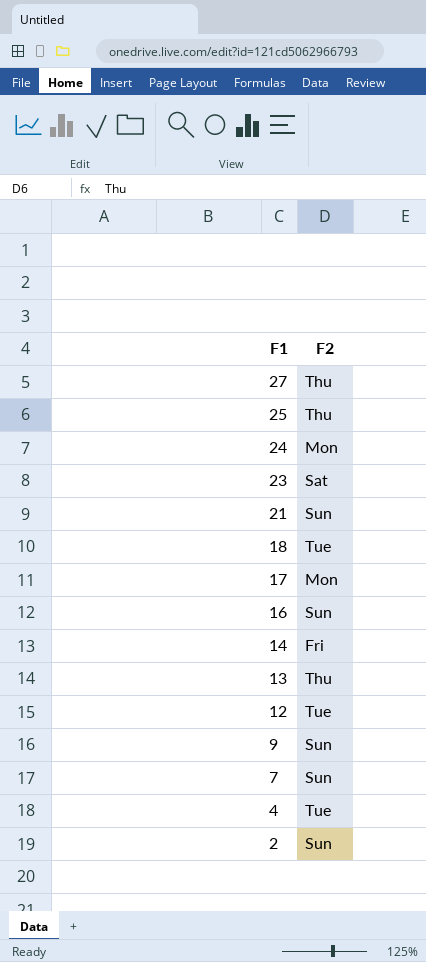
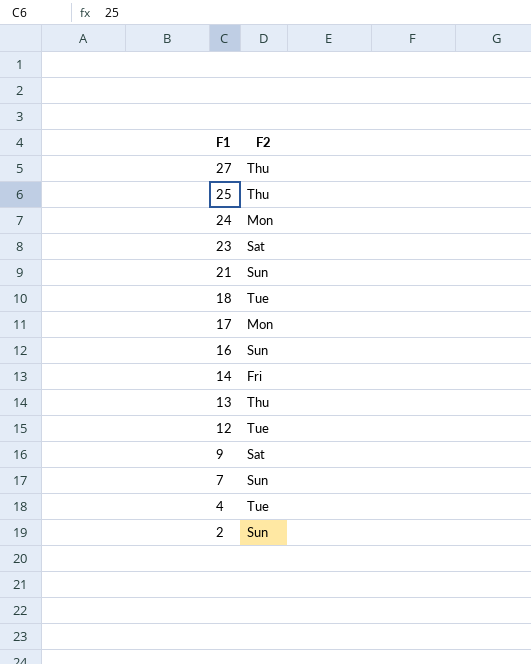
9 | F2: Sun -> Sat

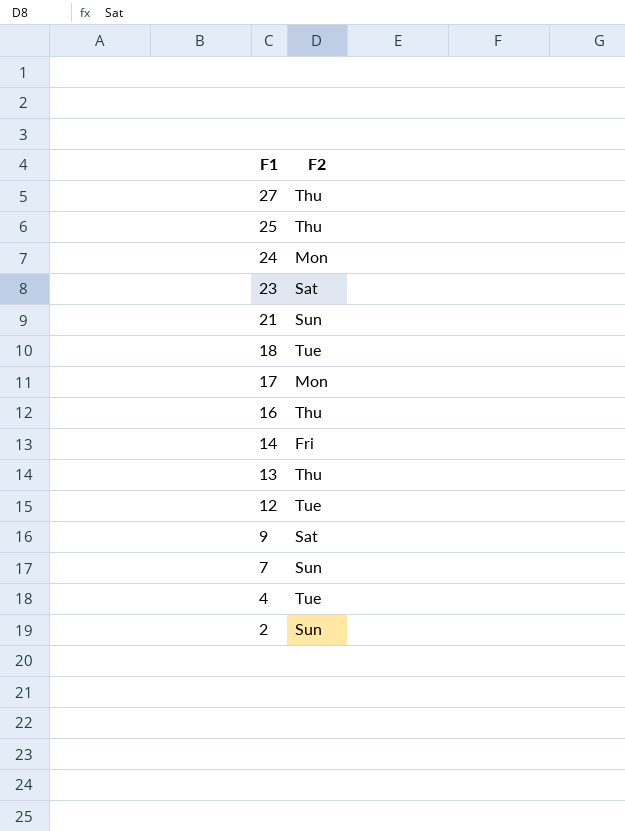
16 | F2: Sun -> Thu

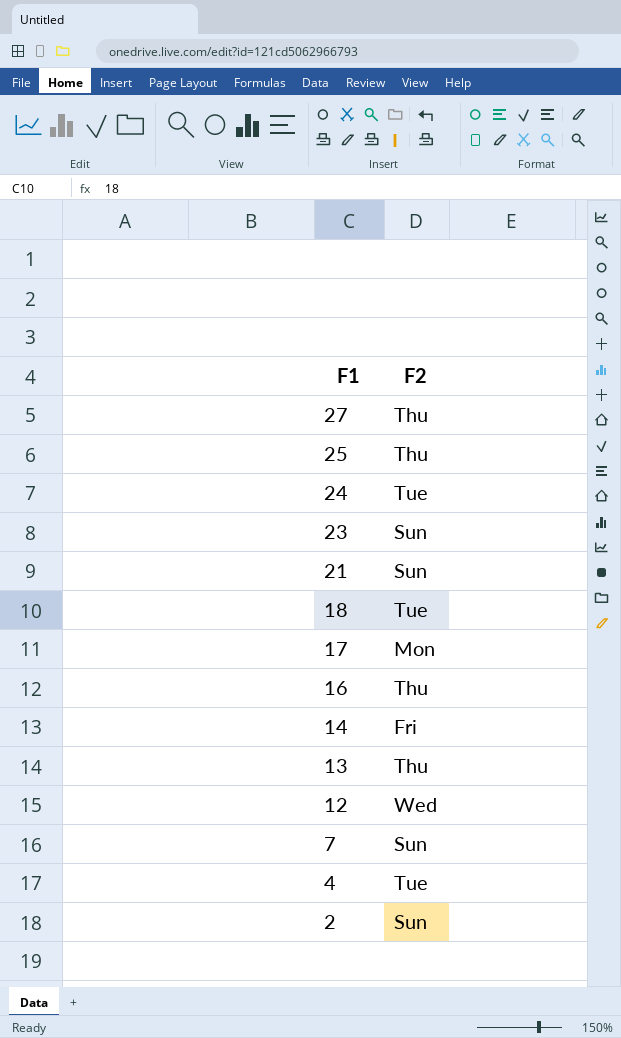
row 9: Sat -> none
24 | F2: Mon -> Tue
23 | F2: Sat -> Sun
12 | F2: Tue -> Wed

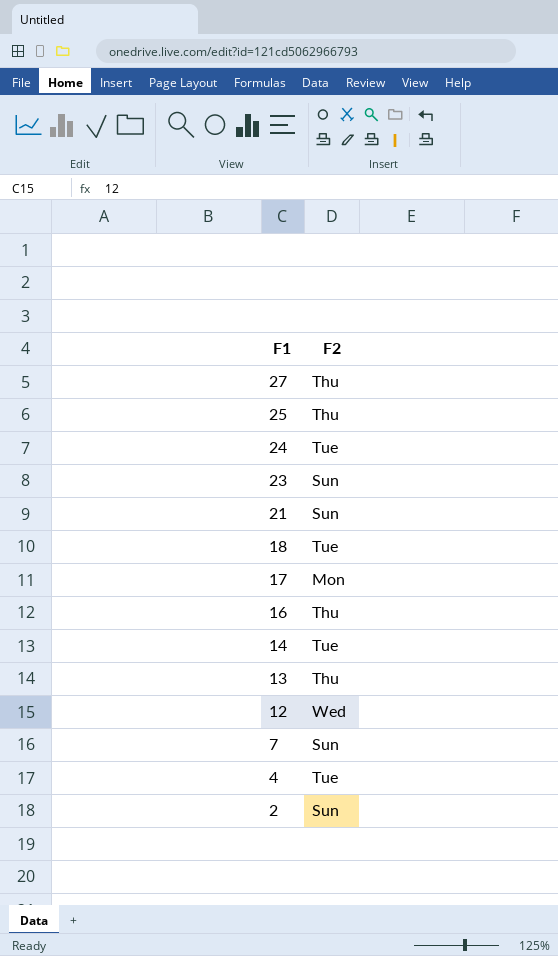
14 | F2: Fri -> Tue

